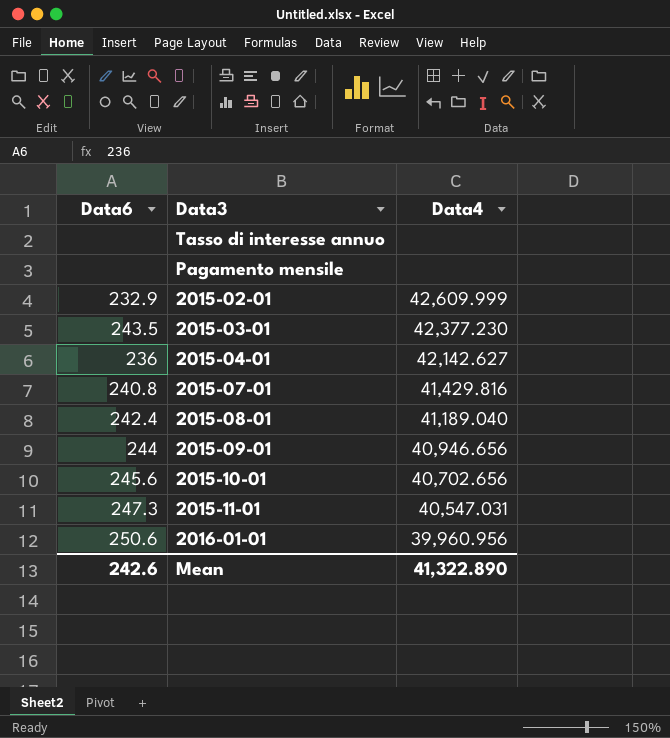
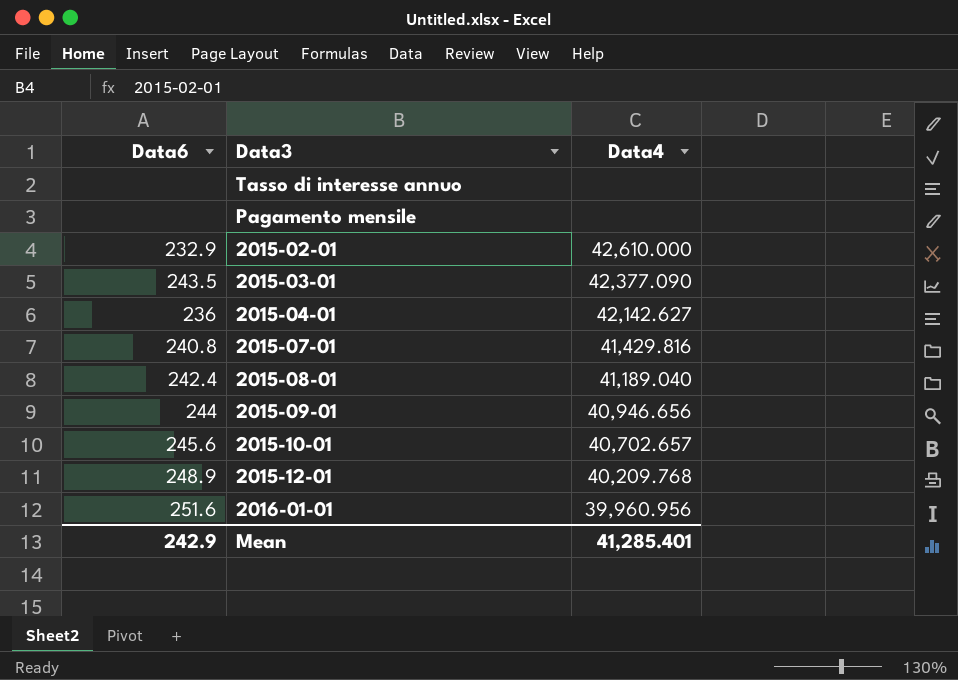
row 2015-11-01: 247.3 | 40,547.031 -> none
2015-02-01 | Data4: 42,609.999 -> 42,610.000
2015-03-01 | Data4: 42,377.230 -> 42,377.090
2015-10-01 | Data4: 40,702.656 -> 40,702.657
row 2015-12-01: none -> 248.9 | 40,209.768
2016-01-01 | Data6: 250.6 -> 251.6
Mean | Data6: 242.6 -> 242.9
Mean | Data4: 41,322.890 -> 41,285.401

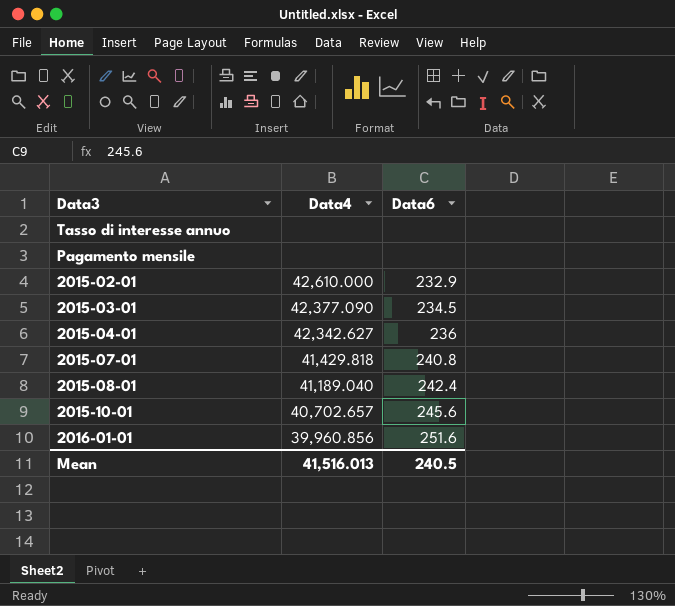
column Data6 | position: 1 -> 3
row 2015-09-01: 244 | 40,946.656 -> none
row 2015-12-01: 248.9 | 40,209.768 -> none
2015-03-01 | Data6: 243.5 -> 234.5
2015-04-01 | Data4: 42,142.627 -> 42,342.627
2015-07-01 | Data4: 41,429.816 -> 41,429.818
2016-01-01 | Data4: 39,960.956 -> 39,960.856
Mean | Data4: 41,285.401 -> 41,516.013
Mean | Data6: 242.9 -> 240.5

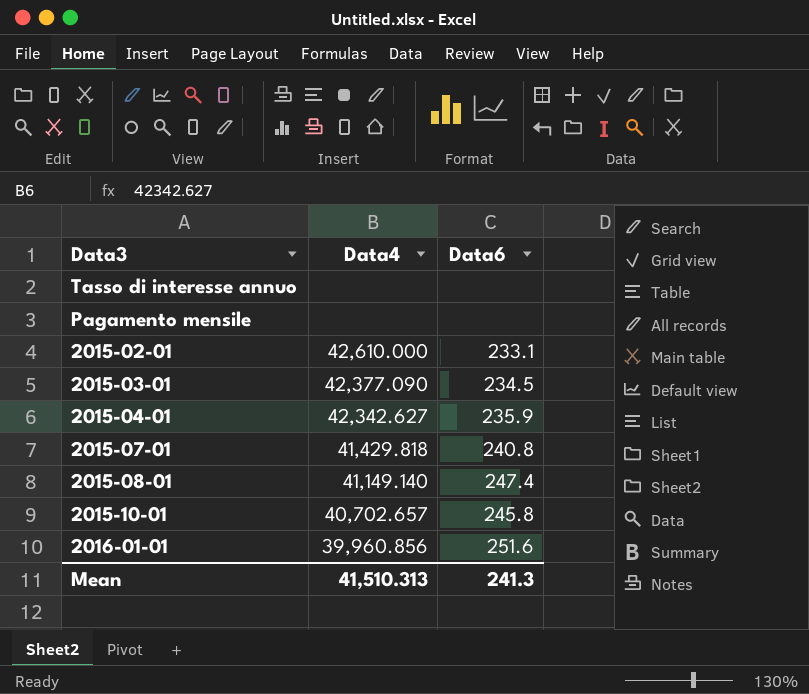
2015-02-01 | Data6: 232.9 -> 233.1
2015-04-01 | Data6: 236 -> 235.9
2015-08-01 | Data4: 41,189.040 -> 41,149.140
2015-08-01 | Data6: 242.4 -> 247.4
2015-10-01 | Data6: 245.6 -> 245.8
Mean | Data4: 41,516.013 -> 41,510.313
Mean | Data6: 240.5 -> 241.3

